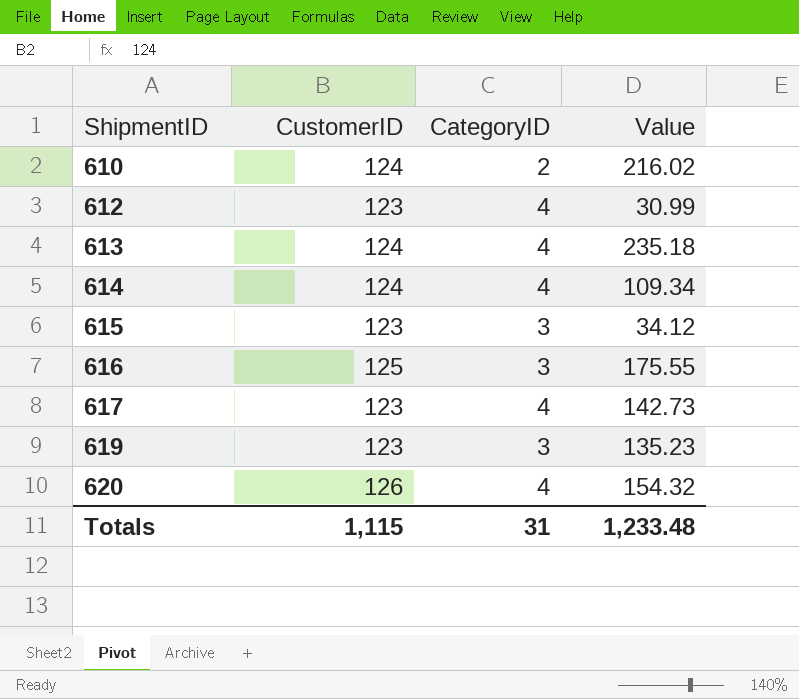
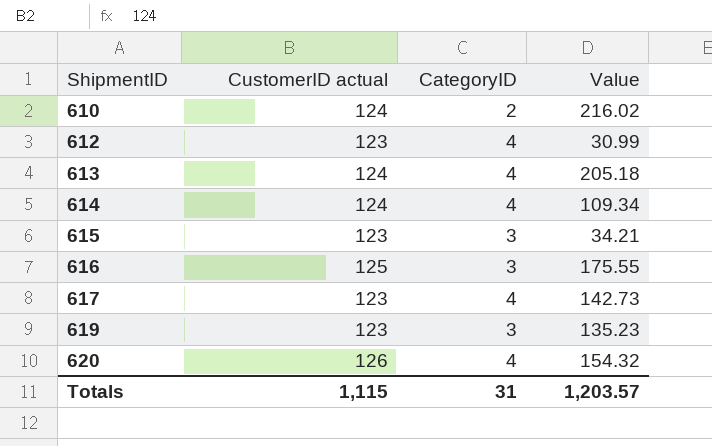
column name: CustomerID -> CustomerID actual
613 | Value: 235.18 -> 205.18
615 | Value: 34.12 -> 34.21
Totals | Value: 1,233.48 -> 1,203.57

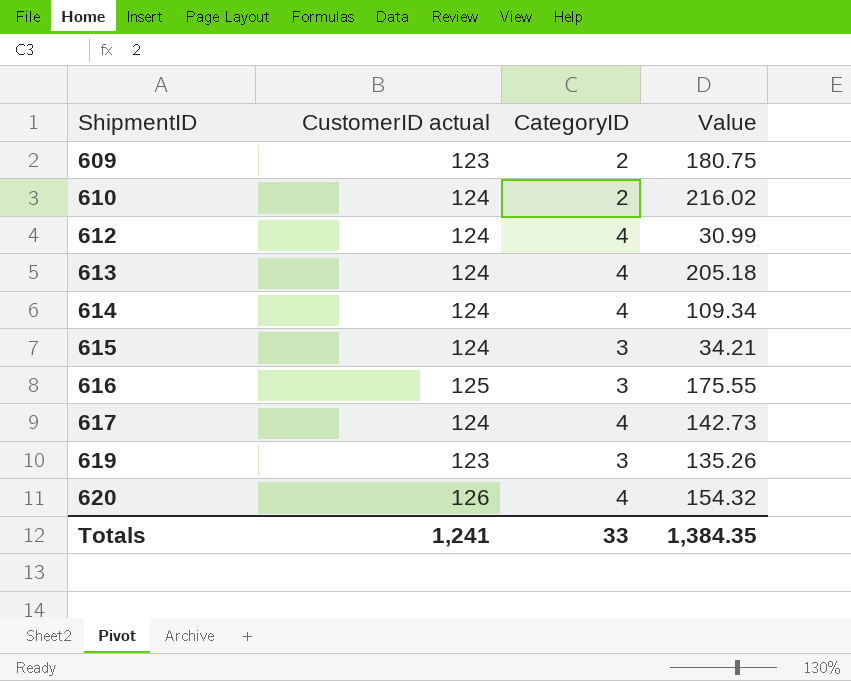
row 609: none -> 123 | 2 | 180.75
612 | CustomerID actual: 123 -> 124
615 | CustomerID actual: 123 -> 124
617 | CustomerID actual: 123 -> 124
619 | Value: 135.23 -> 135.26
Totals | CustomerID actual: 1,115 -> 1,241
Totals | CategoryID: 31 -> 33
Totals | Value: 1,203.57 -> 1,384.35

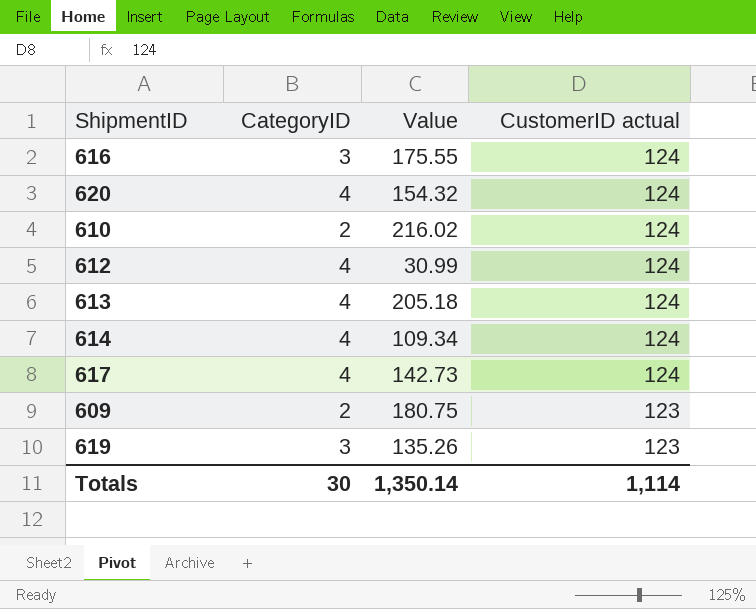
row order: ShipmentID ascending -> CustomerID actual descending
column CustomerID actual | position: 2 -> 4
row 615: 124 | 3 | 34.21 -> none
616 | CustomerID actual: 125 -> 124
620 | CustomerID actual: 126 -> 124
Totals | CategoryID: 33 -> 30
Totals | Value: 1,384.35 -> 1,350.14
Totals | CustomerID actual: 1,241 -> 1,114

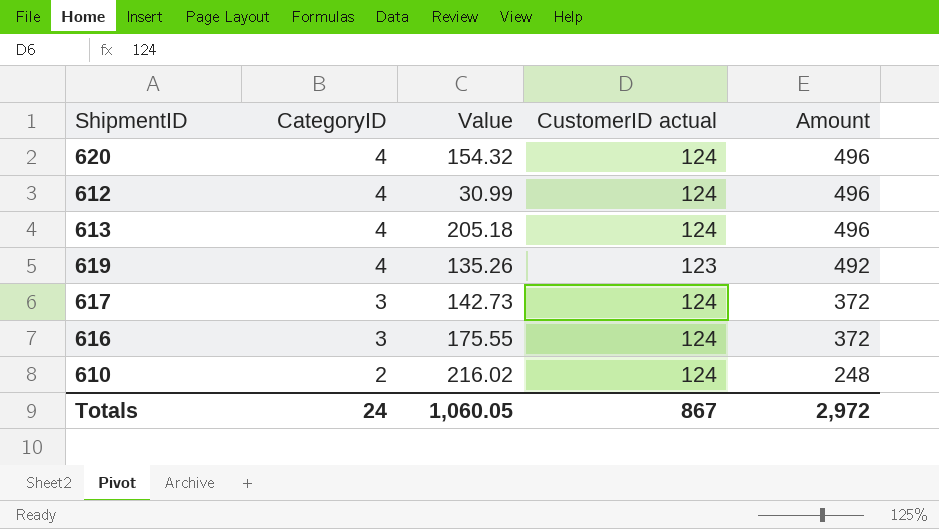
row order: CustomerID actual descending -> CategoryID descending
column Amount | formula: none -> [CategoryID] * [CustomerID actual]
row 614: 4 | 109.34 | 124 -> none
row 609: 2 | 180.75 | 123 -> none
619 | CategoryID: 3 -> 4
617 | CategoryID: 4 -> 3
Totals | CategoryID: 30 -> 24
Totals | Value: 1,350.14 -> 1,060.05
Totals | CustomerID actual: 1,114 -> 867

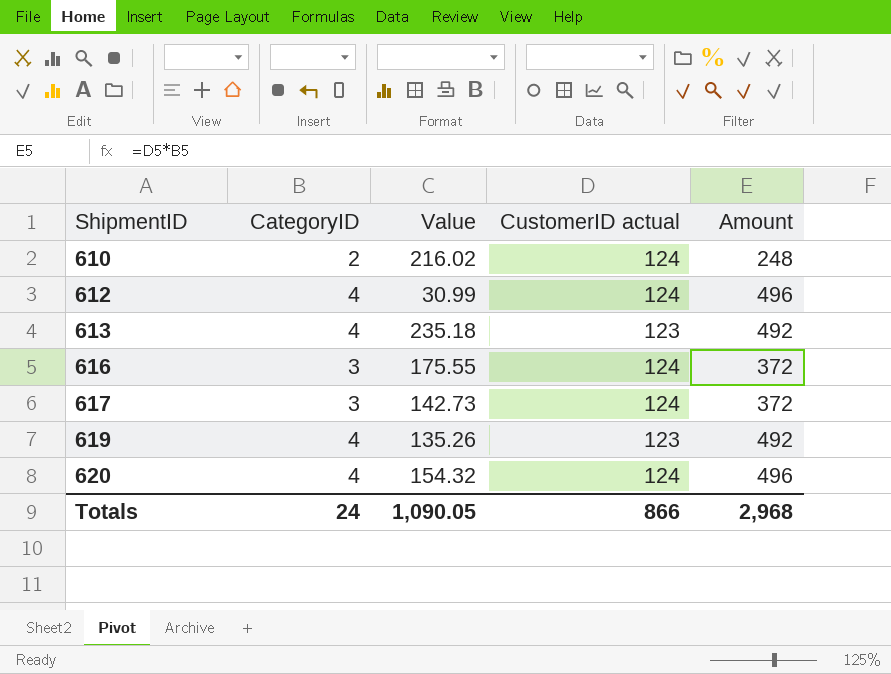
row order: CategoryID descending -> ShipmentID ascending
613 | Value: 205.18 -> 235.18
613 | CustomerID actual: 124 -> 123
613 | Amount: 496 -> 492
Totals | Value: 1,060.05 -> 1,090.05
Totals | CustomerID actual: 867 -> 866
Totals | Amount: 2,972 -> 2,968

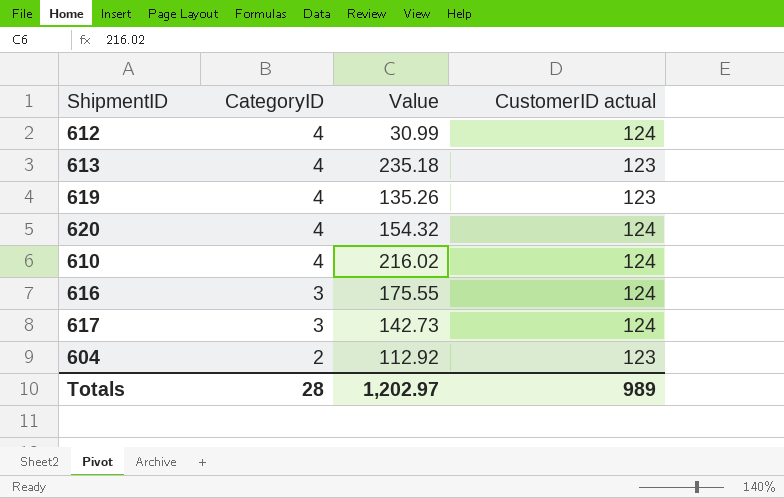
row order: ShipmentID ascending -> CategoryID descending
column Amount | formula: [CategoryID] * [CustomerID actual] -> none
610 | CategoryID: 2 -> 4
row 604: none -> 2 | 112.92 | 123
Totals | CategoryID: 24 -> 28
Totals | Value: 1,090.05 -> 1,202.97
Totals | CustomerID actual: 866 -> 989

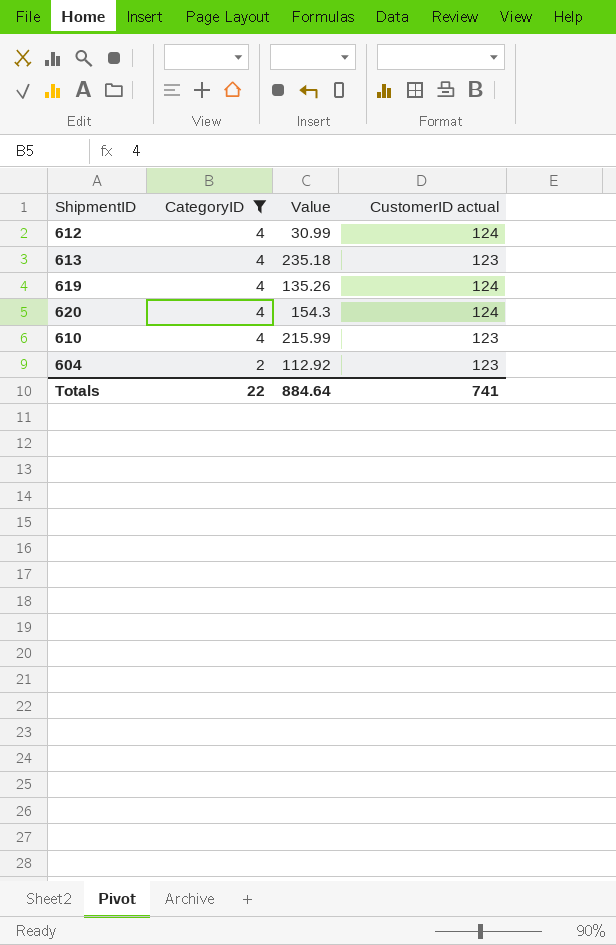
filter: none -> CategoryID != 3
619 | CustomerID actual: 123 -> 124
620 | Value: 154.32 -> 154.3
610 | Value: 216.02 -> 215.99
610 | CustomerID actual: 124 -> 123
Totals | CategoryID: 28 -> 22
Totals | Value: 1,202.97 -> 884.64
Totals | CustomerID actual: 989 -> 741

